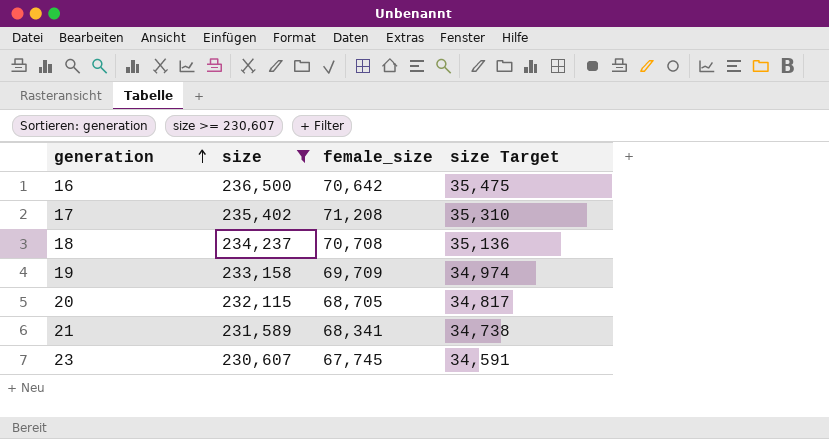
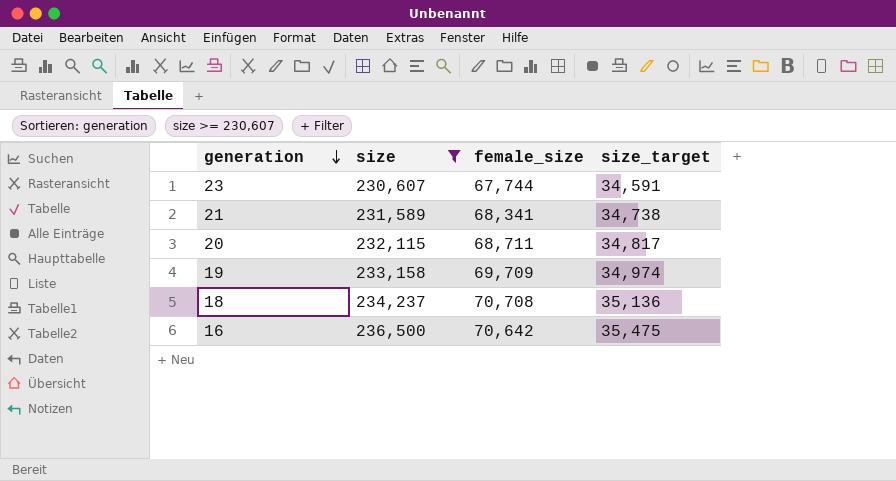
row order: generation ascending -> generation descending
column name: size Target -> size_target
row 17: 235,402 | 71,208 | 35,310 -> none
23 | female_size: 67,745 -> 67,744
20 | female_size: 68,705 -> 68,711

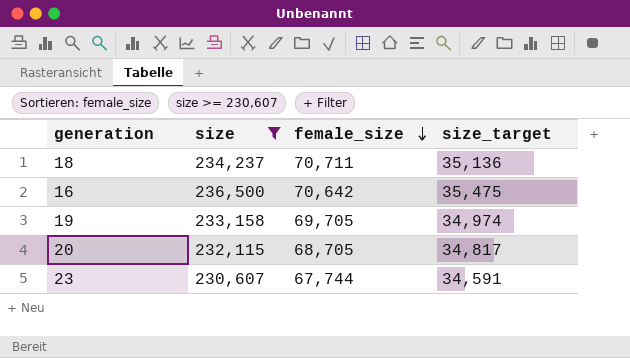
row order: generation descending -> female_size descending
row 21: 231,589 | 68,341 | 34,738 -> none
18 | female_size: 70,708 -> 70,711
19 | female_size: 69,709 -> 69,705
20 | female_size: 68,711 -> 68,705

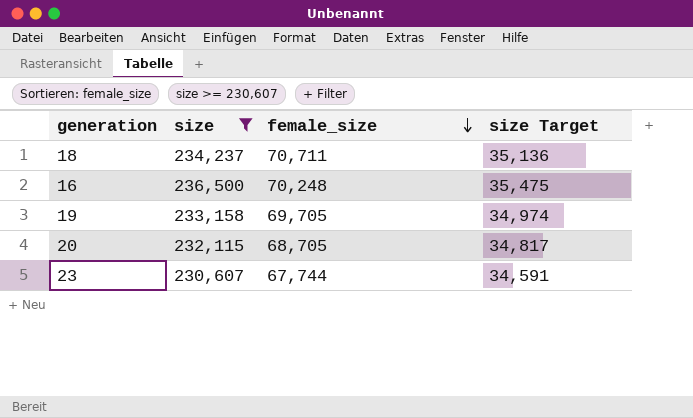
column name: size_target -> size Target
16 | female_size: 70,642 -> 70,248

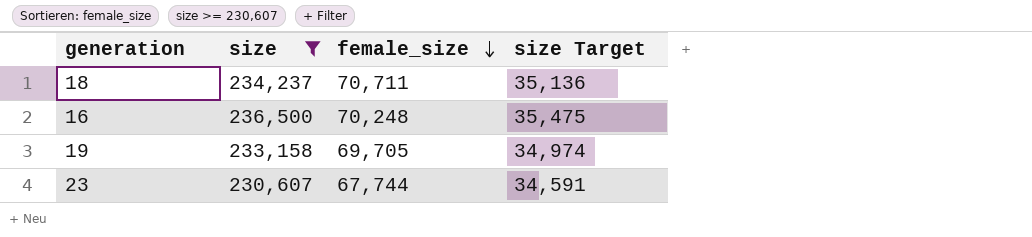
row 20: 232,115 | 68,705 | 34,817 -> none

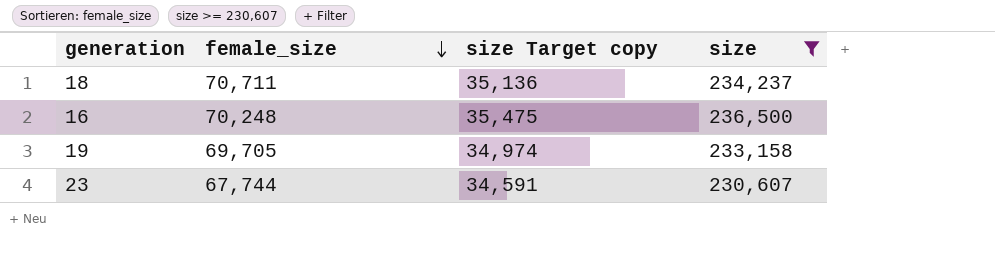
column name: size Target -> size Target copy
column size | position: 2 -> 4

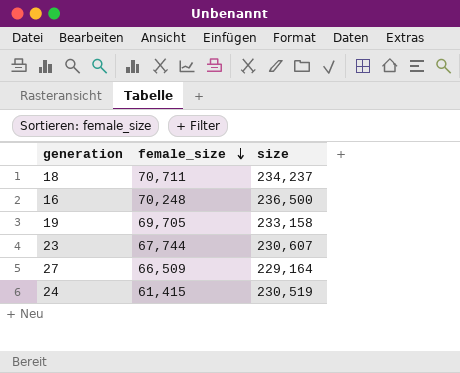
filter: size >= 230,607 -> none
column size Target copy | formula: [size] * 0.15 -> none

